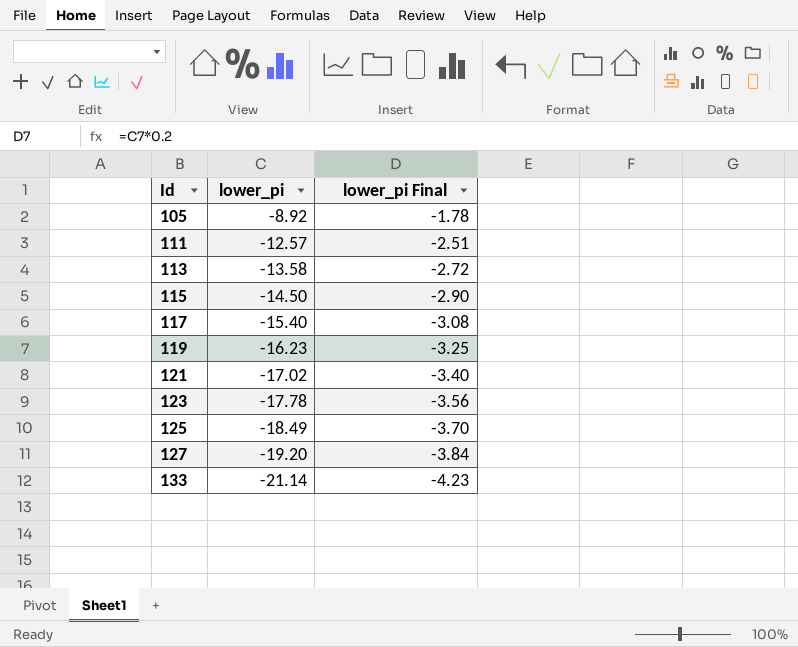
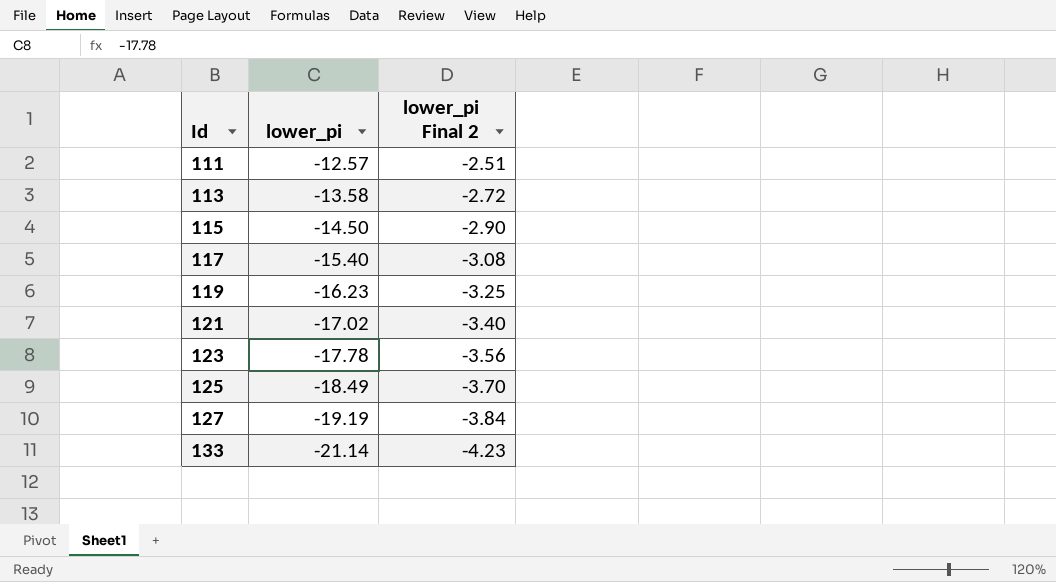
column name: lower_pi Final -> lower_pi Final 2
row 105: -8.92 | -1.78 -> none
127 | lower_pi: -19.20 -> -19.19

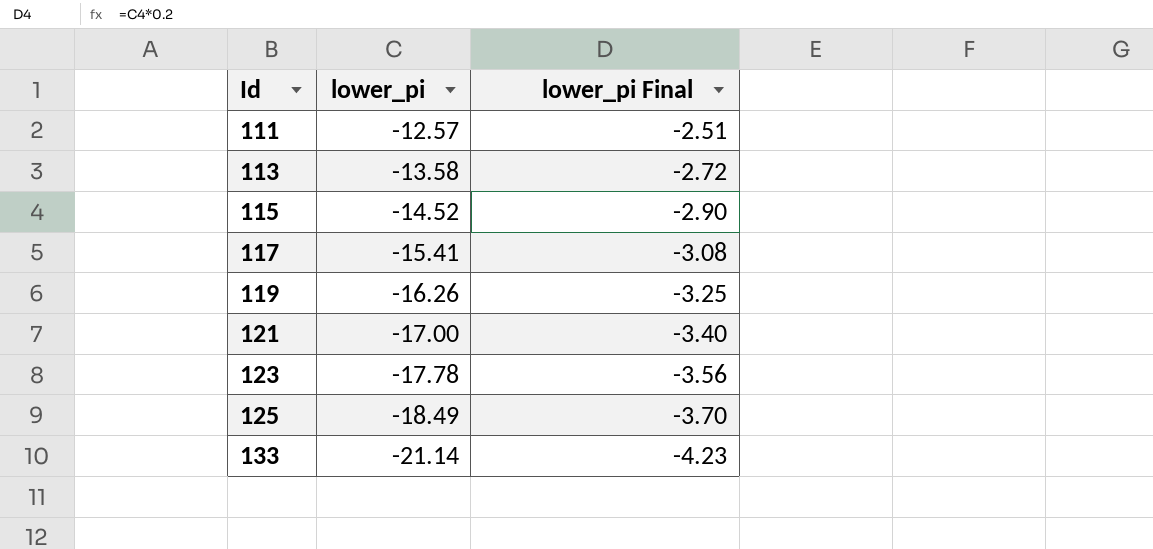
column name: lower_pi Final 2 -> lower_pi Final
row 127: -19.19 | -3.84 -> none
115 | lower_pi: -14.50 -> -14.52
117 | lower_pi: -15.40 -> -15.41
119 | lower_pi: -16.23 -> -16.26
121 | lower_pi: -17.02 -> -17.00

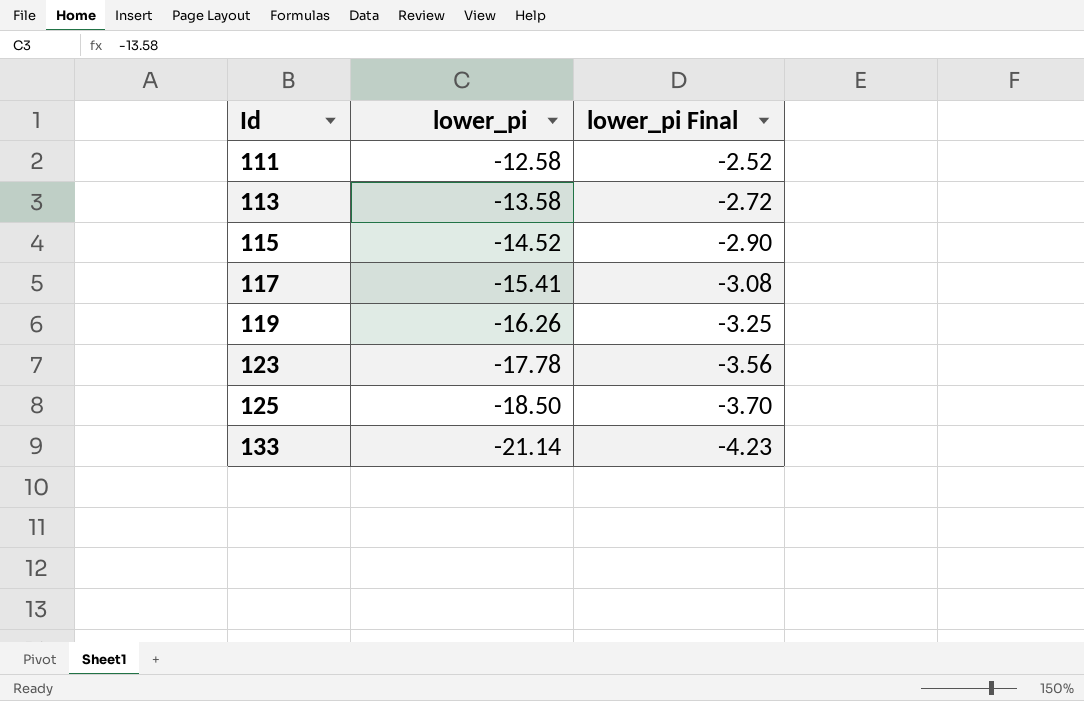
row 121: -17.00 | -3.40 -> none
111 | lower_pi: -12.57 -> -12.58
111 | lower_pi Final: -2.51 -> -2.52
125 | lower_pi: -18.49 -> -18.50

